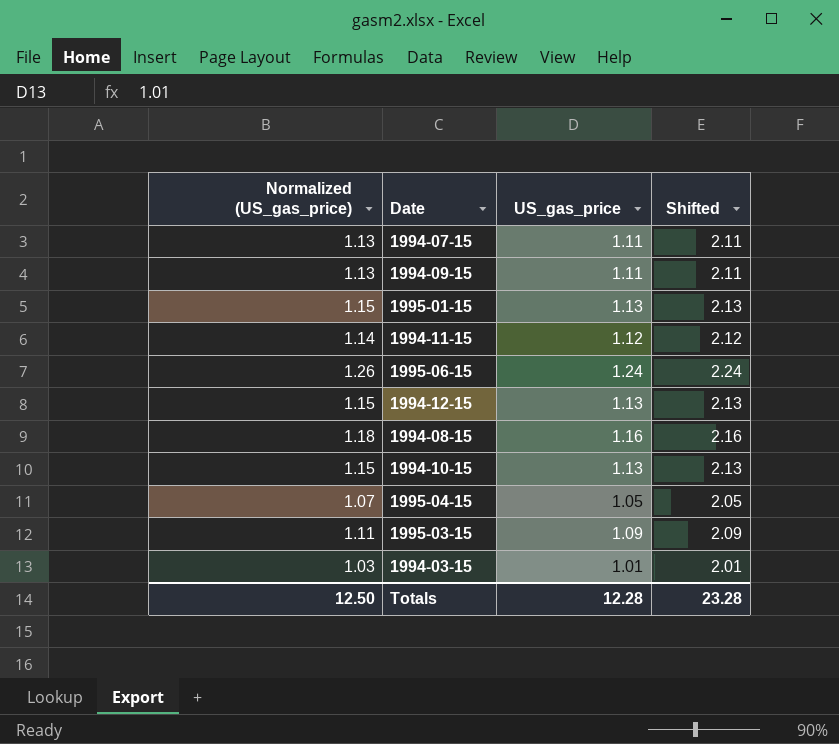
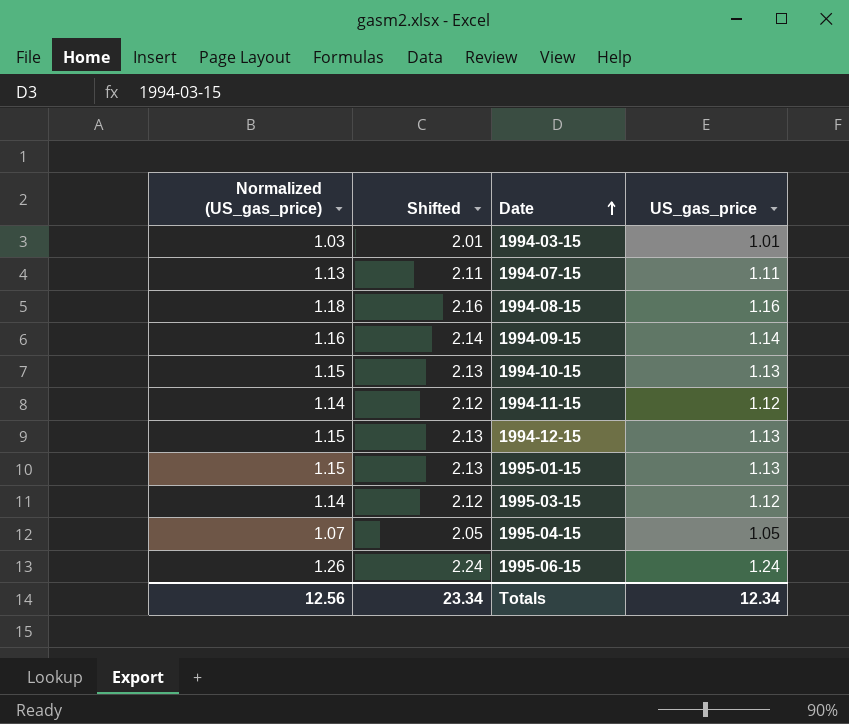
row order: none -> Date ascending
column Shifted | position: 4 -> 2
1994-09-15 | Normalized (US_gas_price): 1.13 -> 1.16
1994-09-15 | Shifted: 2.11 -> 2.14
1994-09-15 | US_gas_price: 1.11 -> 1.14
1995-03-15 | Normalized (US_gas_price): 1.11 -> 1.14
1995-03-15 | Shifted: 2.09 -> 2.12
1995-03-15 | US_gas_price: 1.09 -> 1.12
Totals | Normalized (US_gas_price): 12.50 -> 12.56
Totals | Shifted: 23.28 -> 23.34
Totals | US_gas_price: 12.28 -> 12.34

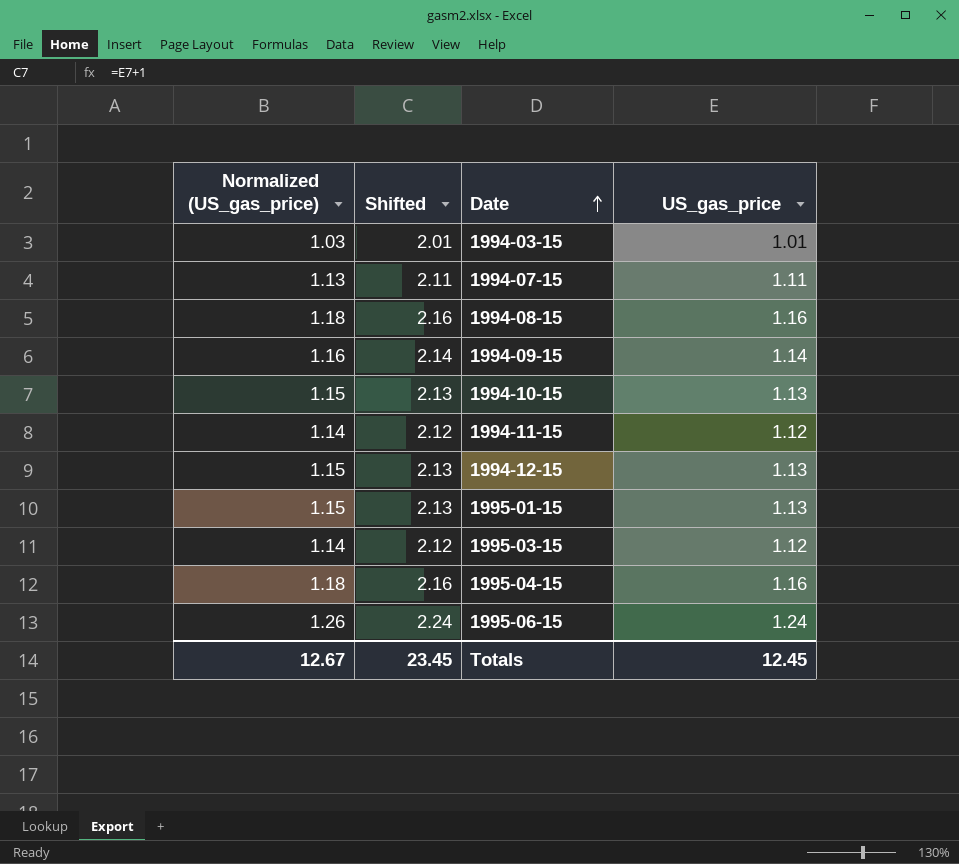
1995-04-15 | Normalized (US_gas_price): 1.07 -> 1.18
1995-04-15 | Shifted: 2.05 -> 2.16
1995-04-15 | US_gas_price: 1.05 -> 1.16
Totals | Normalized (US_gas_price): 12.56 -> 12.67
Totals | Shifted: 23.34 -> 23.45
Totals | US_gas_price: 12.34 -> 12.45

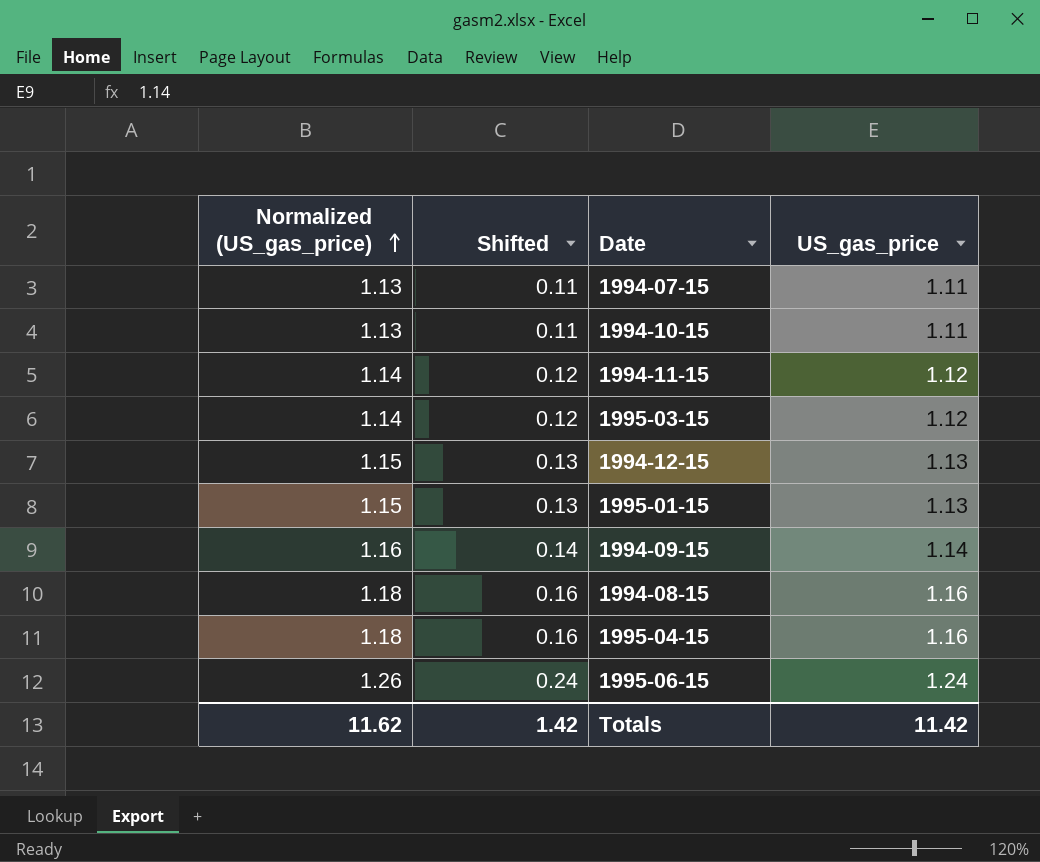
row order: Date ascending -> Normalized (US_gas_price) ascending
column Shifted | formula: [US_gas_price] + 1 -> [US_gas_price] - 1
row 1994-03-15: 1.03 | 2.01 | 1.01 -> none
1994-10-15 | Normalized (US_gas_price): 1.15 -> 1.13
1994-10-15 | US_gas_price: 1.13 -> 1.11
Totals | Normalized (US_gas_price): 12.67 -> 11.62
Totals | Shifted: 23.45 -> 1.42
Totals | US_gas_price: 12.45 -> 11.42

